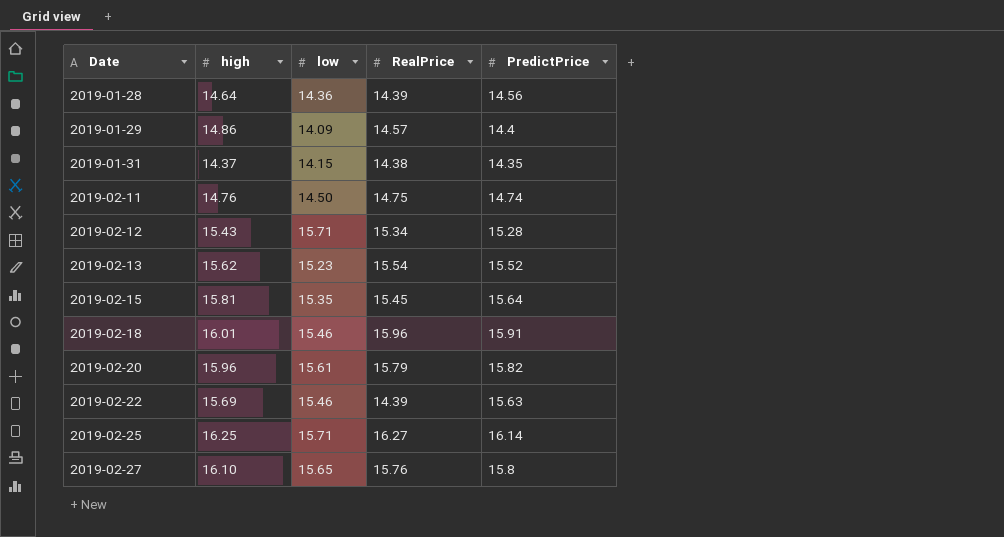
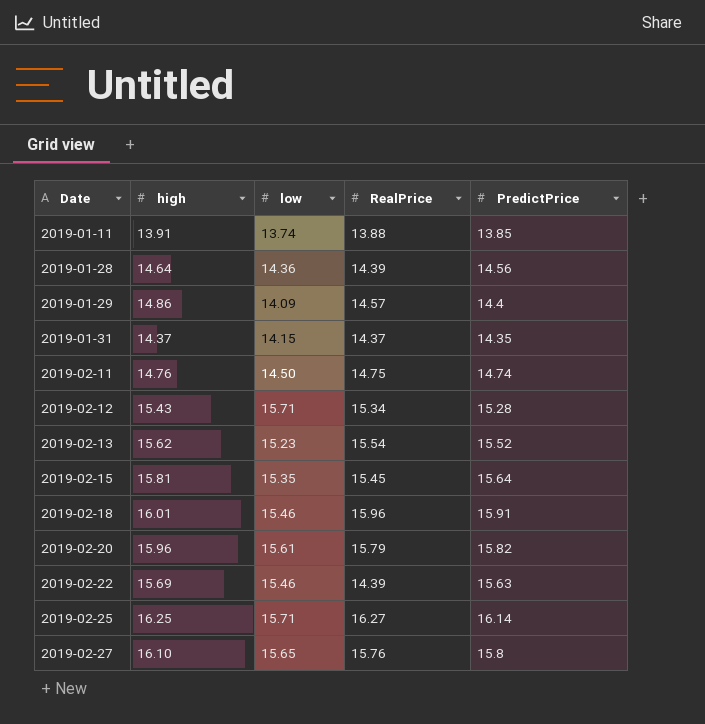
row 2019-01-11: none -> 13.91 | 13.74 | 13.88 | 13.85
2019-01-31 | RealPrice: 14.38 -> 14.37

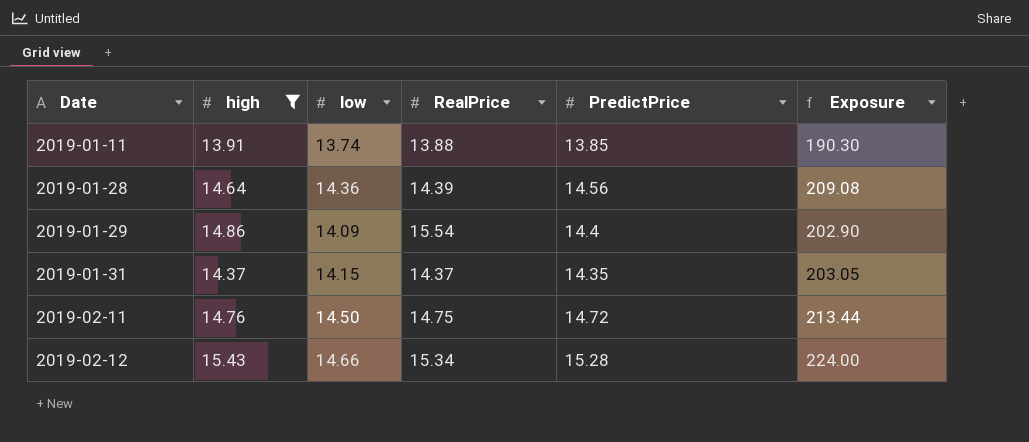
filter: none -> high <= 15.43
column Exposure | formula: none -> [low] * [PredictPrice]
2019-01-29 | RealPrice: 14.57 -> 15.54
2019-02-11 | PredictPrice: 14.74 -> 14.72
2019-02-12 | low: 15.71 -> 14.66

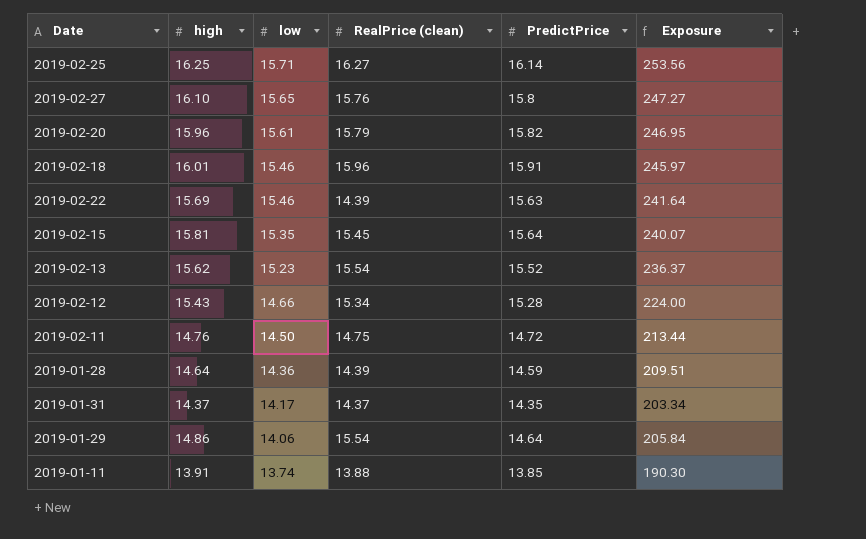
filter: high <= 15.43 -> none
row order: Date ascending -> low descending
column name: RealPrice -> RealPrice (clean)
2019-01-28 | PredictPrice: 14.56 -> 14.59
2019-01-28 | Exposure: 209.08 -> 209.51
2019-01-31 | low: 14.15 -> 14.17
2019-01-31 | Exposure: 203.05 -> 203.34
2019-01-29 | low: 14.09 -> 14.06
2019-01-29 | PredictPrice: 14.4 -> 14.64
2019-01-29 | Exposure: 202.90 -> 205.84

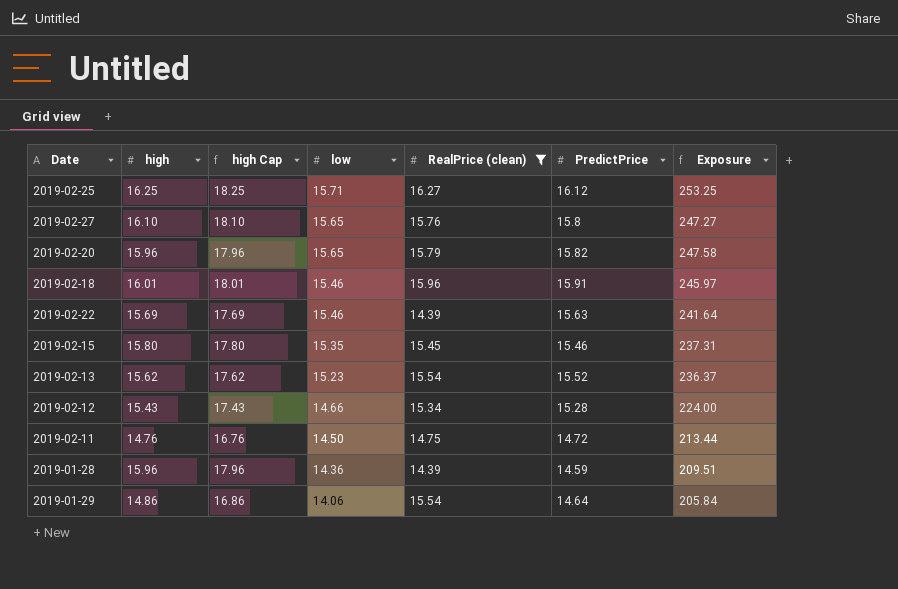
filter: none -> RealPrice (clean) >= 14.39
column high Cap | formula: none -> [high] + 2
2019-02-25 | PredictPrice: 16.14 -> 16.12
2019-02-25 | Exposure: 253.56 -> 253.25
2019-02-20 | low: 15.61 -> 15.65
2019-02-20 | Exposure: 246.95 -> 247.58
2019-02-15 | high: 15.81 -> 15.80
2019-02-15 | PredictPrice: 15.64 -> 15.46
2019-02-15 | Exposure: 240.07 -> 237.31
2019-01-28 | high: 14.64 -> 15.96

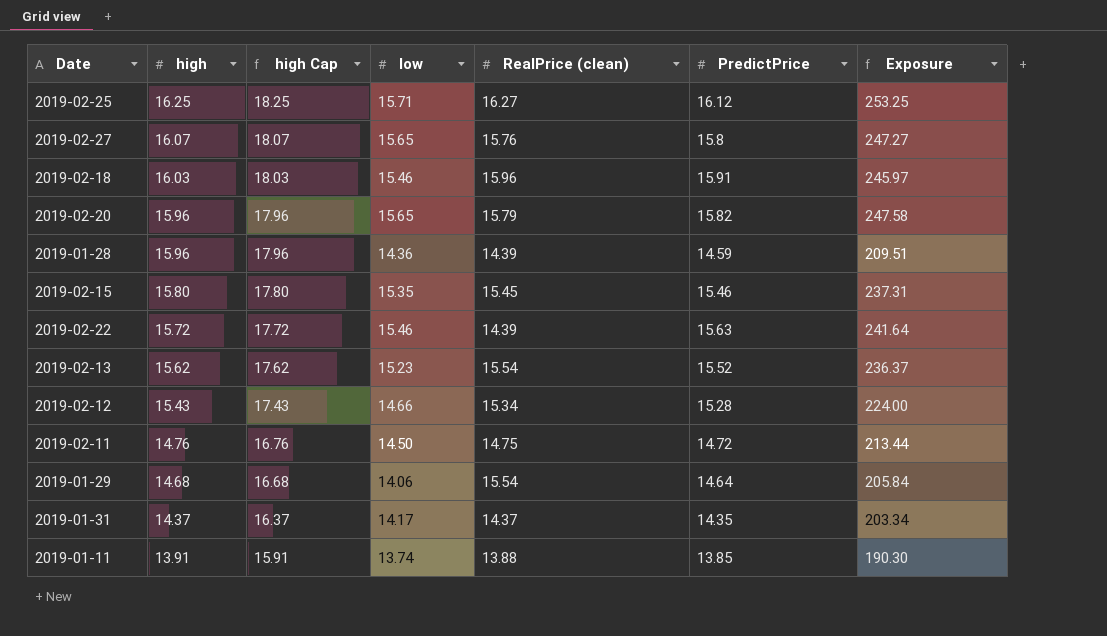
filter: RealPrice (clean) >= 14.39 -> none
row order: low descending -> high descending
2019-02-27 | high: 16.10 -> 16.07
2019-02-27 | high Cap: 18.10 -> 18.07
2019-02-18 | high: 16.01 -> 16.03
2019-02-18 | high Cap: 18.01 -> 18.03
2019-02-22 | high: 15.69 -> 15.72
2019-02-22 | high Cap: 17.69 -> 17.72
2019-01-29 | high: 14.86 -> 14.68
2019-01-29 | high Cap: 16.86 -> 16.68

